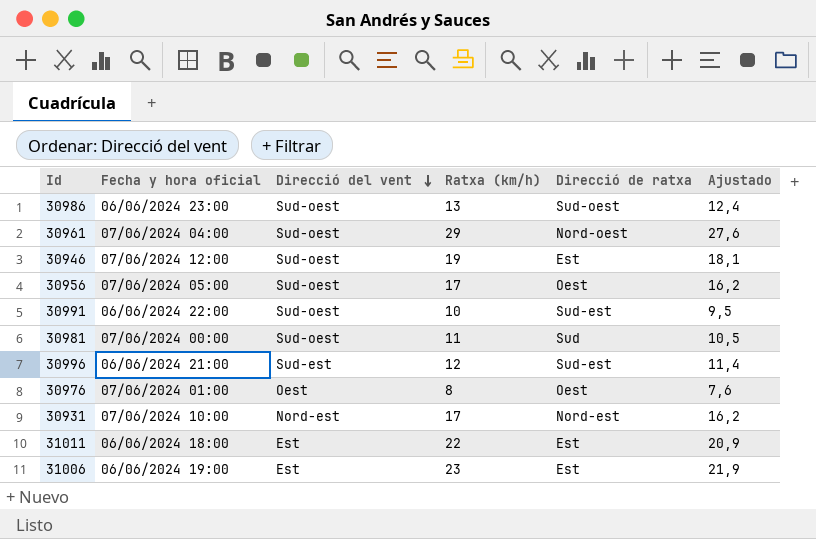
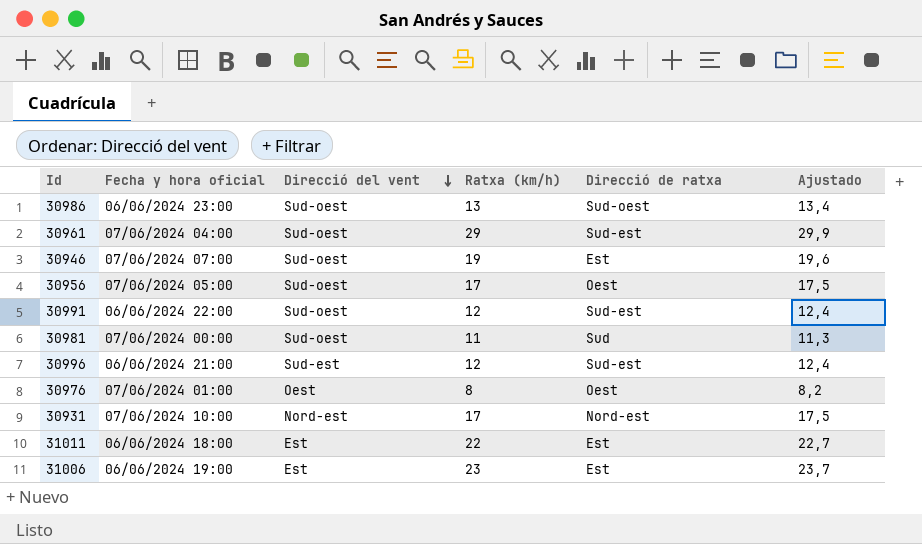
column Ajustado | formula: [Ratxa (km/h)] * 0,95 -> [Ratxa (km/h)] * 1,03
30961 | Direcció de ratxa: Nord-oest -> Sud-est
30946 | Fecha y hora oficial: 07/06/2024 12:00 -> 07/06/2024 07:00
30991 | Ratxa (km/h): 10 -> 12

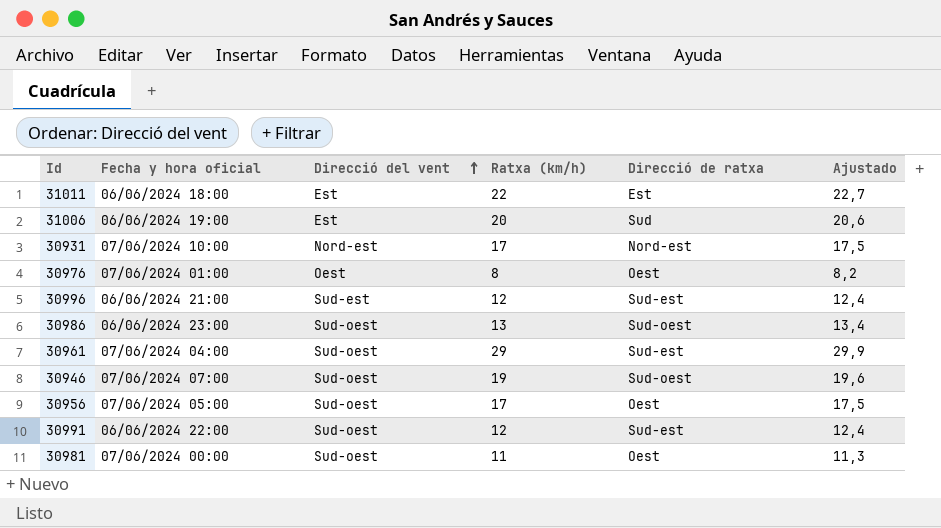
row order: Direcció del vent descending -> Direcció del vent ascending
31006 | Ratxa (km/h): 23 -> 20
31006 | Direcció de ratxa: Est -> Sud
31006 | Ajustado: 23,7 -> 20,6
30946 | Direcció de ratxa: Est -> Sud-oest
30981 | Direcció de ratxa: Sud -> Oest

